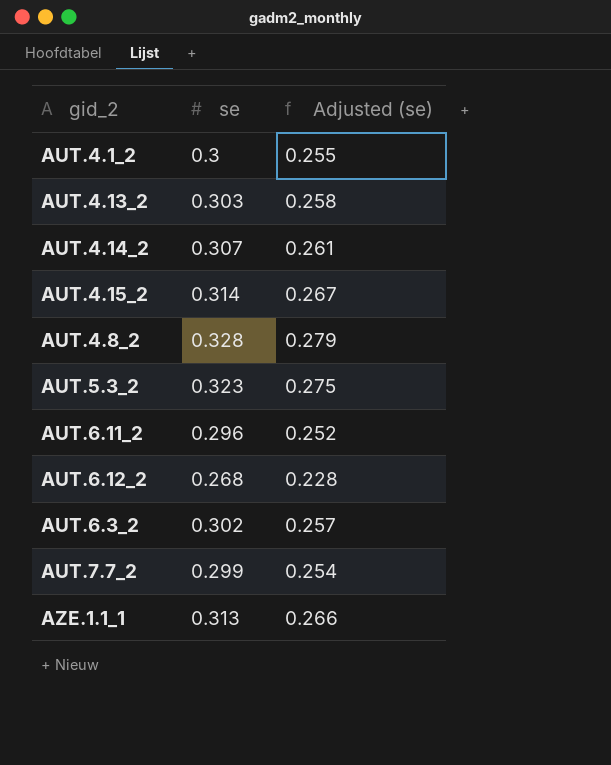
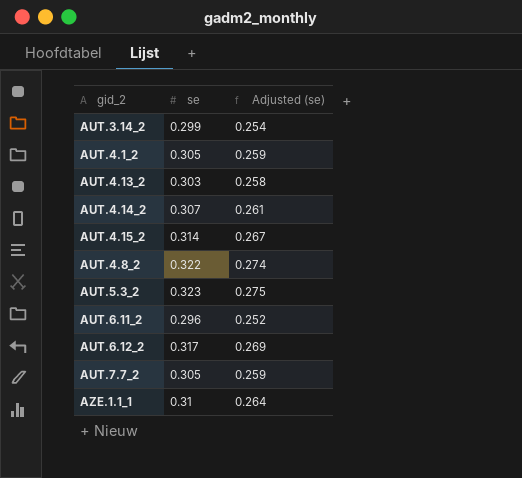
row AUT.6.3_2: 0.302 | 0.257 -> none
row AUT.3.14_2: none -> 0.299 | 0.254
AUT.4.1_2 | se: 0.3 -> 0.305
AUT.4.1_2 | Adjusted (se): 0.255 -> 0.259
AUT.4.8_2 | se: 0.328 -> 0.322
AUT.4.8_2 | Adjusted (se): 0.279 -> 0.274
AUT.6.12_2 | se: 0.268 -> 0.317
AUT.6.12_2 | Adjusted (se): 0.228 -> 0.269
AUT.7.7_2 | se: 0.299 -> 0.305
AUT.7.7_2 | Adjusted (se): 0.254 -> 0.259
AZE.1.1_1 | se: 0.313 -> 0.31
AZE.1.1_1 | Adjusted (se): 0.266 -> 0.264

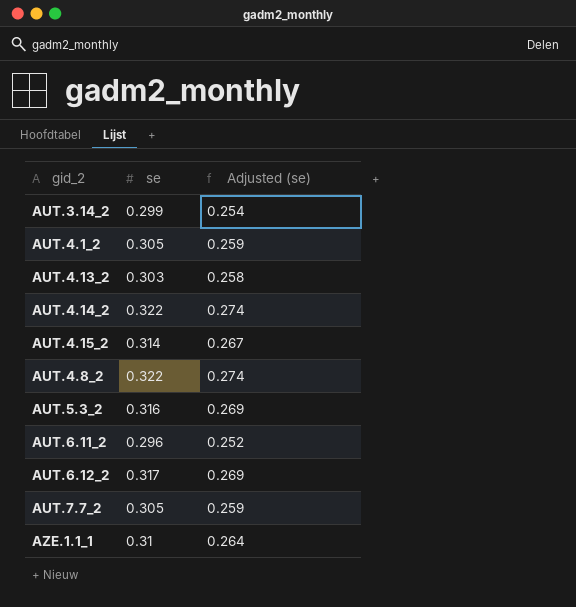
AUT.4.14_2 | se: 0.307 -> 0.322
AUT.4.14_2 | Adjusted (se): 0.261 -> 0.274
AUT.5.3_2 | se: 0.323 -> 0.316
AUT.5.3_2 | Adjusted (se): 0.275 -> 0.269

